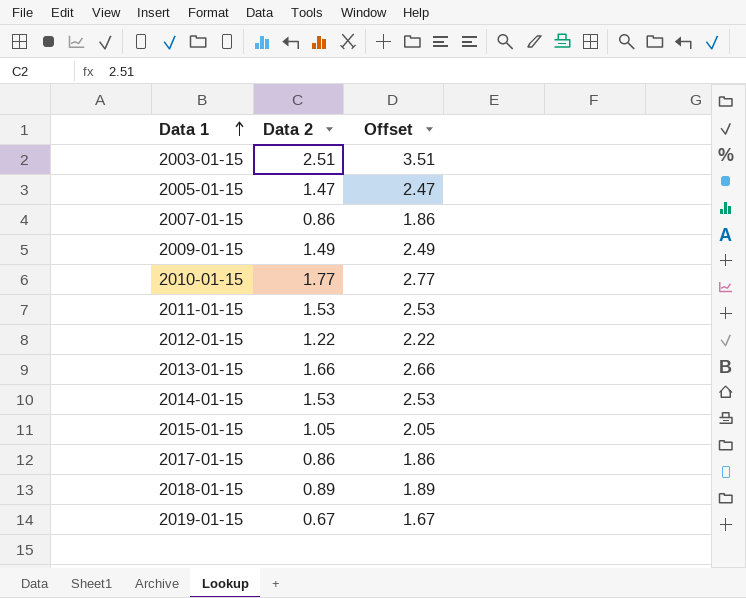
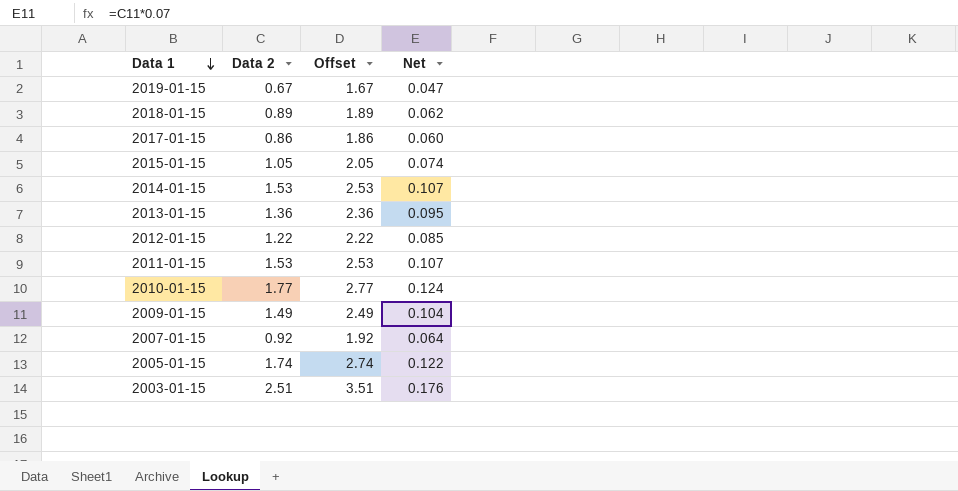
row order: Data 1 ascending -> Data 1 descending
column Net | formula: none -> [Data 2] * 0.07
2013-01-15 | Data 2: 1.66 -> 1.36
2013-01-15 | Offset: 2.66 -> 2.36
2007-01-15 | Data 2: 0.86 -> 0.92
2007-01-15 | Offset: 1.86 -> 1.92
2005-01-15 | Data 2: 1.47 -> 1.74
2005-01-15 | Offset: 2.47 -> 2.74

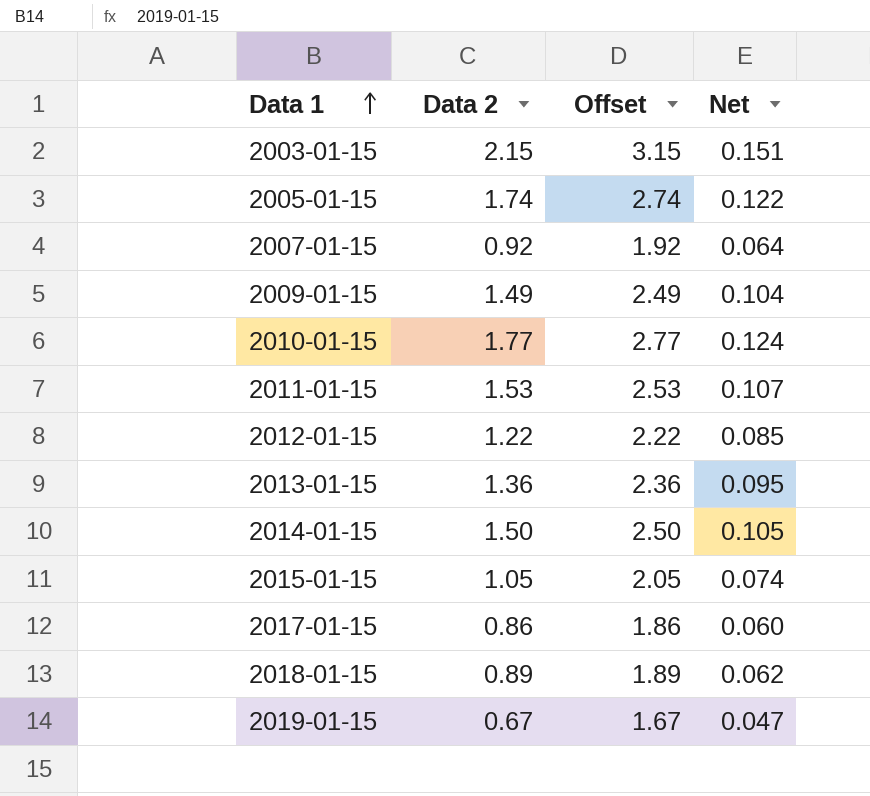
row order: Data 1 descending -> Data 1 ascending
2003-01-15 | Data 2: 2.51 -> 2.15
2003-01-15 | Offset: 3.51 -> 3.15
2003-01-15 | Net: 0.176 -> 0.151
2014-01-15 | Data 2: 1.53 -> 1.50
2014-01-15 | Offset: 2.53 -> 2.50
2014-01-15 | Net: 0.107 -> 0.105

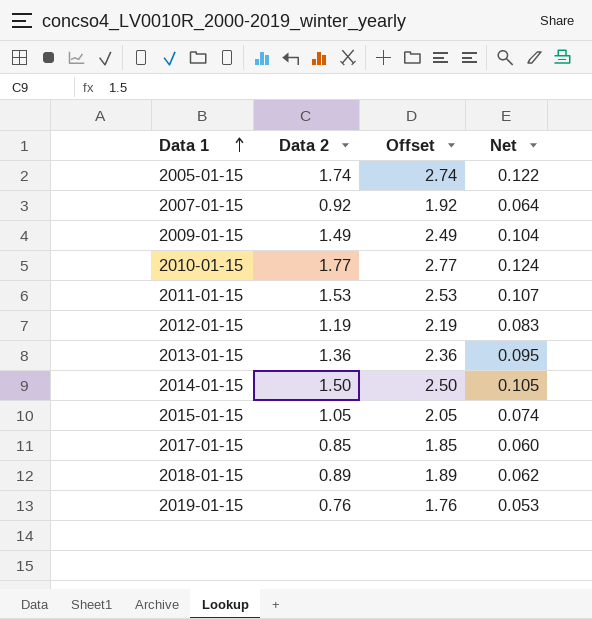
row 2003-01-15: 2.15 | 3.15 | 0.151 -> none
2012-01-15 | Data 2: 1.22 -> 1.19
2012-01-15 | Offset: 2.22 -> 2.19
2012-01-15 | Net: 0.085 -> 0.083
2017-01-15 | Data 2: 0.86 -> 0.85
2017-01-15 | Offset: 1.86 -> 1.85
2019-01-15 | Data 2: 0.67 -> 0.76
2019-01-15 | Offset: 1.67 -> 1.76
2019-01-15 | Net: 0.047 -> 0.053

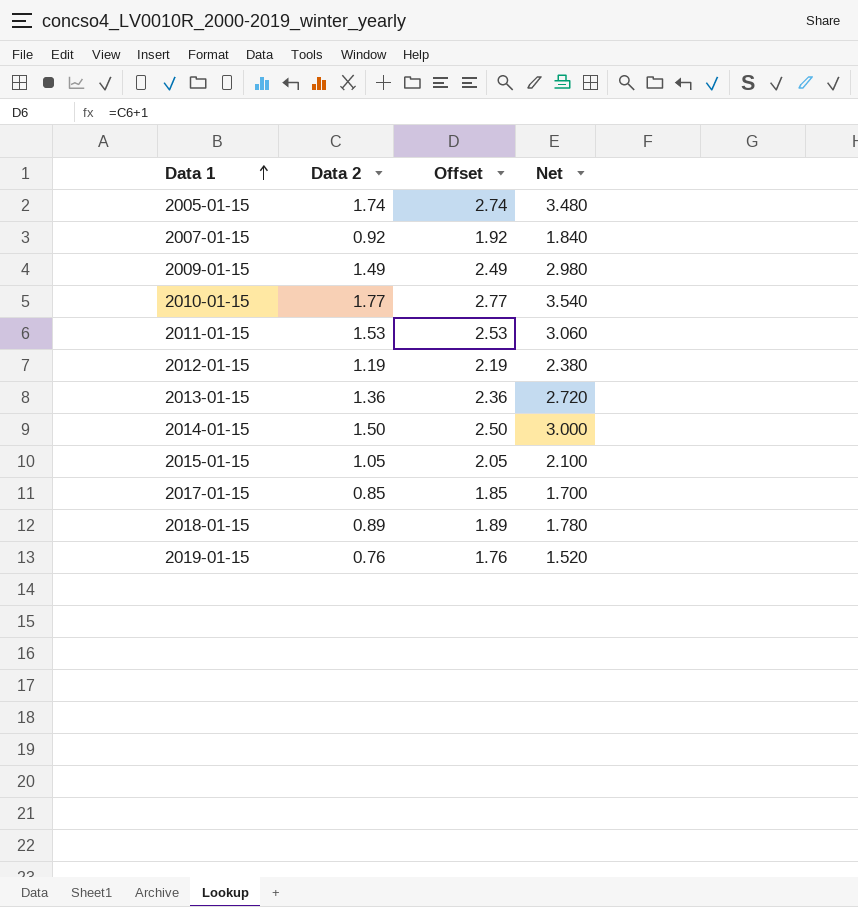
column Net | formula: [Data 2] * 0.07 -> [Data 2] * 2

